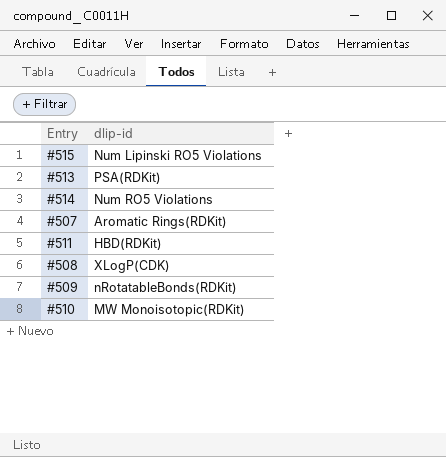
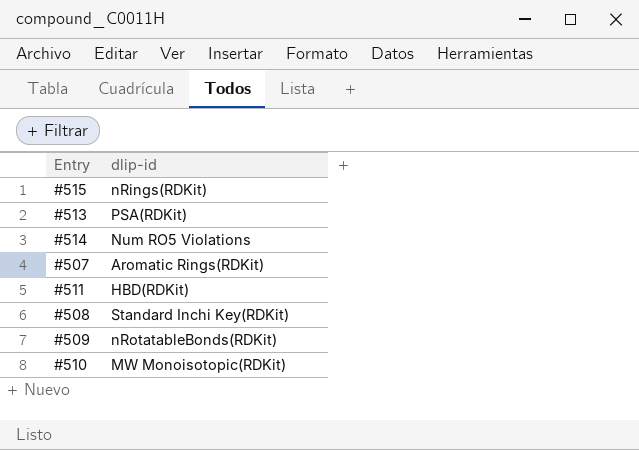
#515 | dlip-id: Num Lipinski RO5 Violations -> nRings(RDKit)
#508 | dlip-id: XLogP(CDK) -> Standard Inchi Key(RDKit)

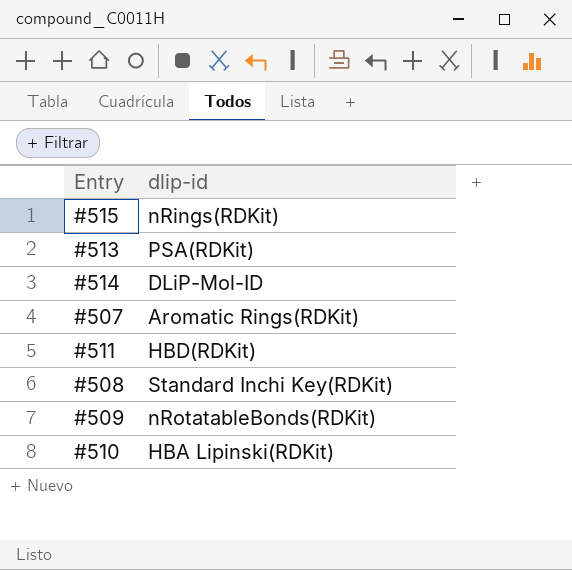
#514 | dlip-id: Num RO5 Violations -> DLiP-Mol-ID
#510 | dlip-id: MW Monoisotopic(RDKit) -> HBA Lipinski(RDKit)

